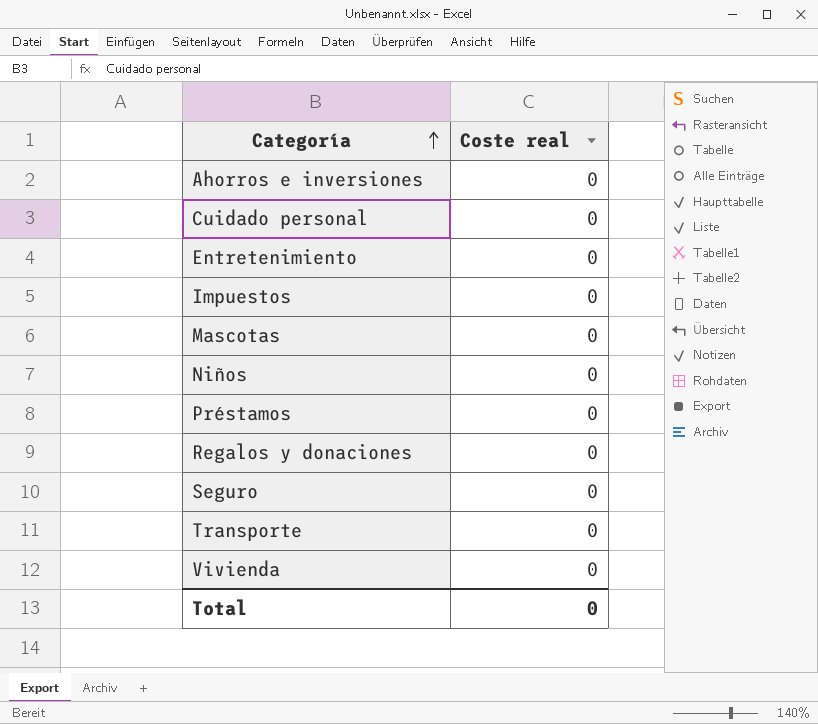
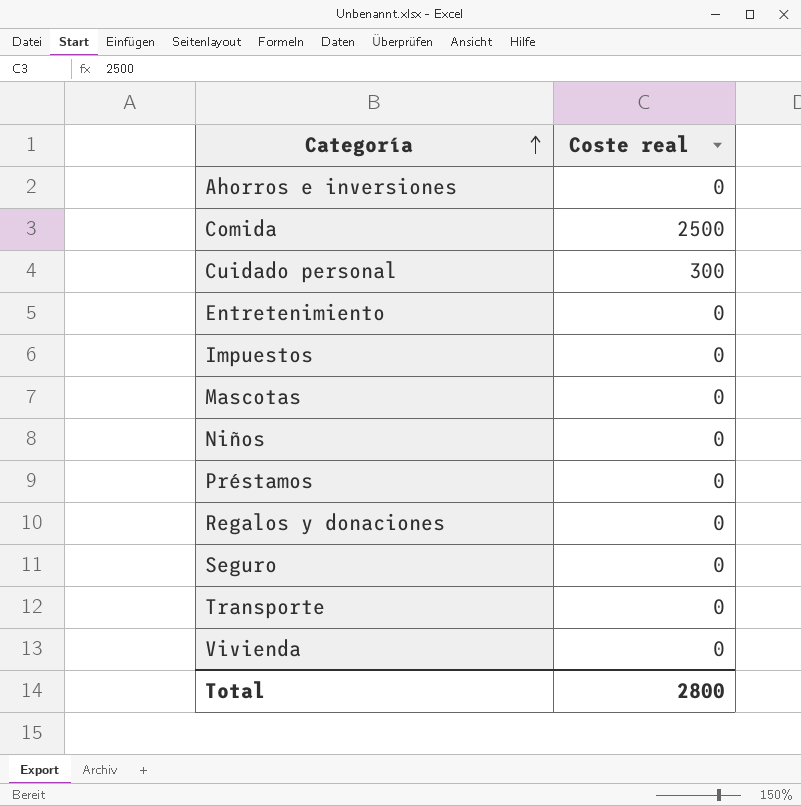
row Comida: none -> 2500
Cuidado personal | Coste real: 0 -> 300
Total | Coste real: 0 -> 2800

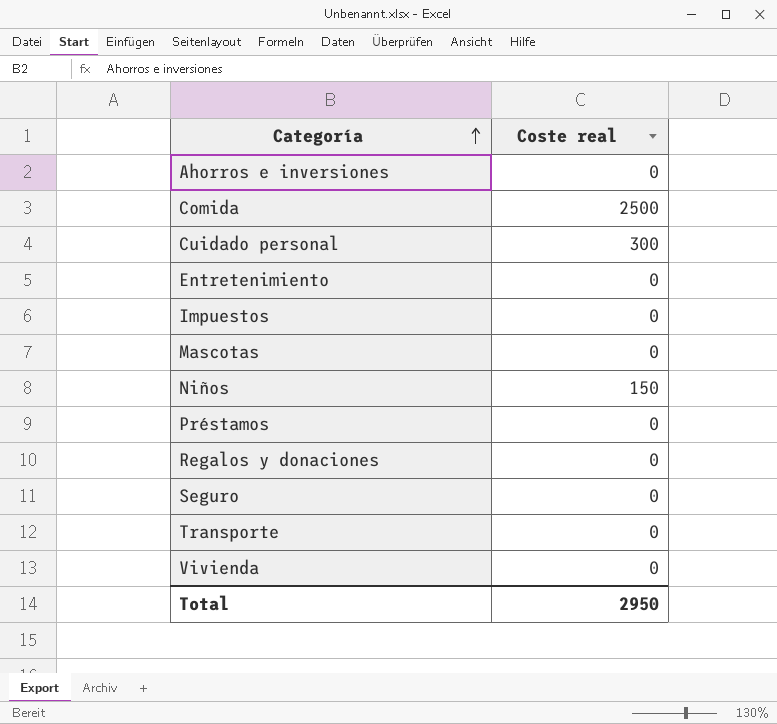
Niños | Coste real: 0 -> 150
Total | Coste real: 2800 -> 2950

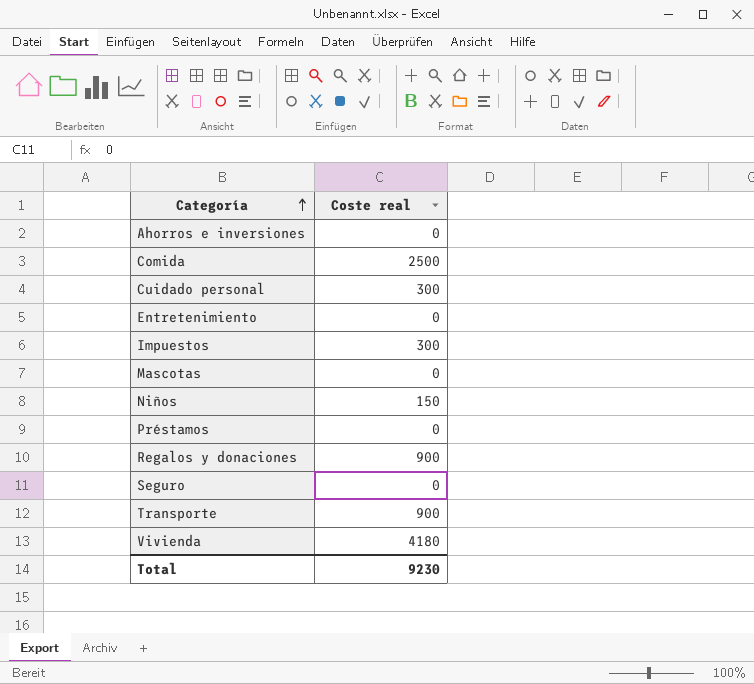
Impuestos | Coste real: 0 -> 300
Regalos y donaciones | Coste real: 0 -> 900
Transporte | Coste real: 0 -> 900
Vivienda | Coste real: 0 -> 4180
Total | Coste real: 2950 -> 9230

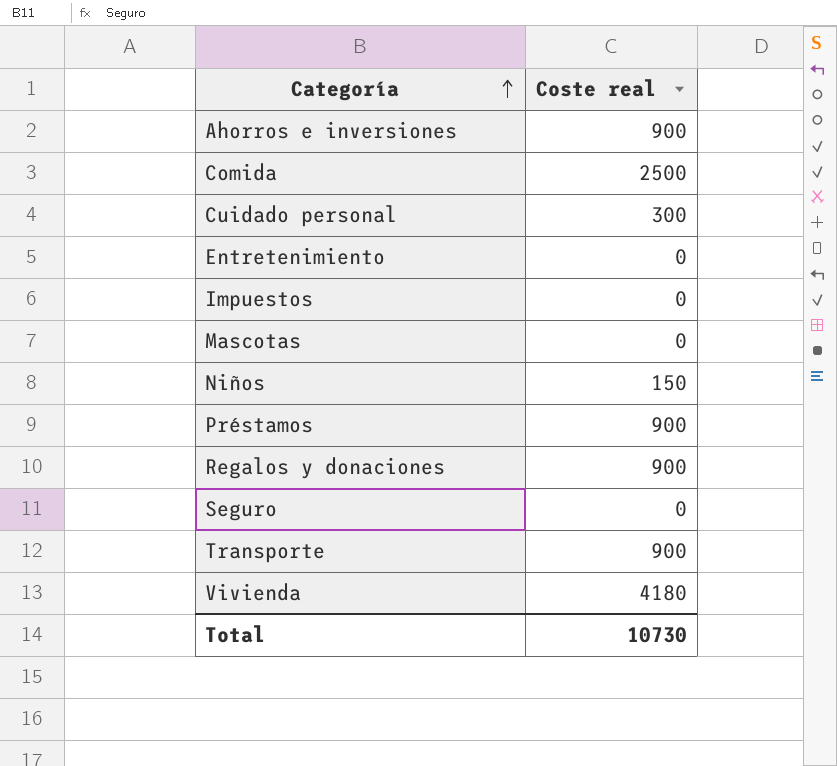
Ahorros e inversiones | Coste real: 0 -> 900
Impuestos | Coste real: 300 -> 0
Préstamos | Coste real: 0 -> 900
Total | Coste real: 9230 -> 10730

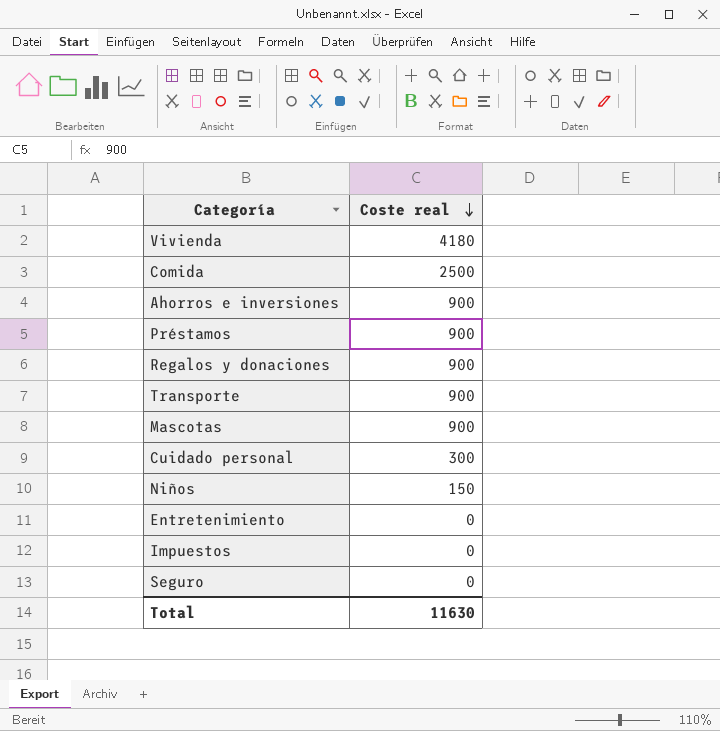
row order: Categoría ascending -> Coste real descending
Mascotas | Coste real: 0 -> 900
Total | Coste real: 10730 -> 11630

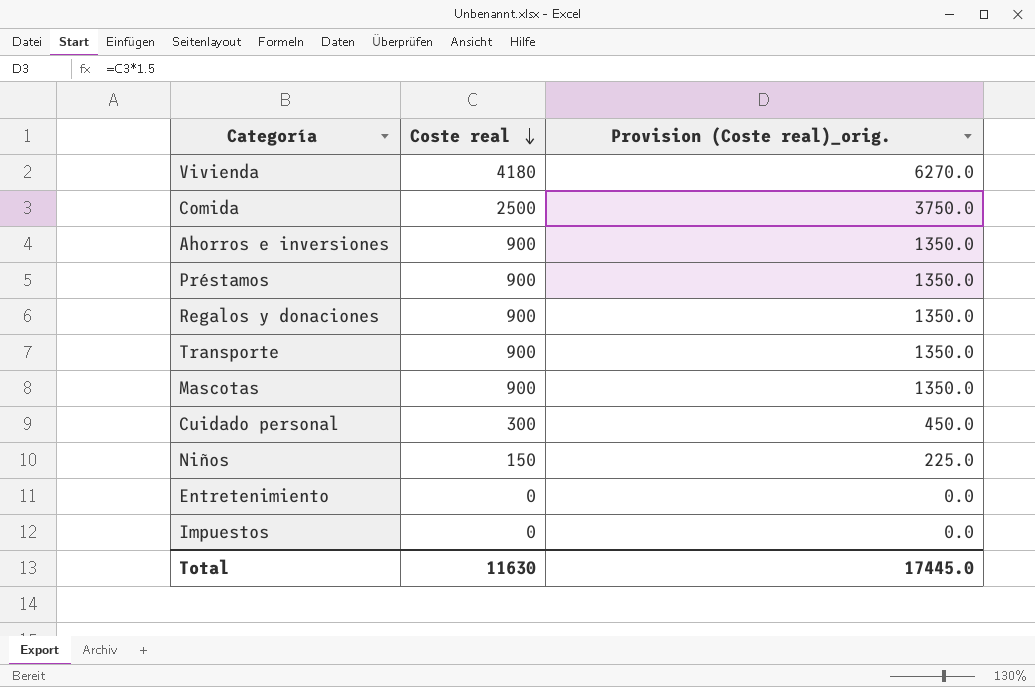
column Provision (Coste real)_orig. | formula: none -> [Coste real] * 1.5
row Seguro: 0 -> none

